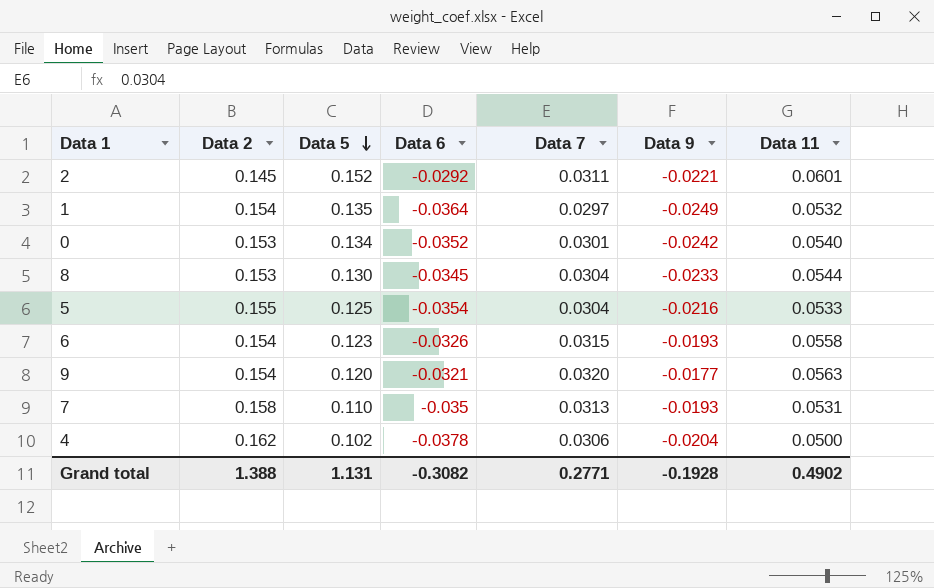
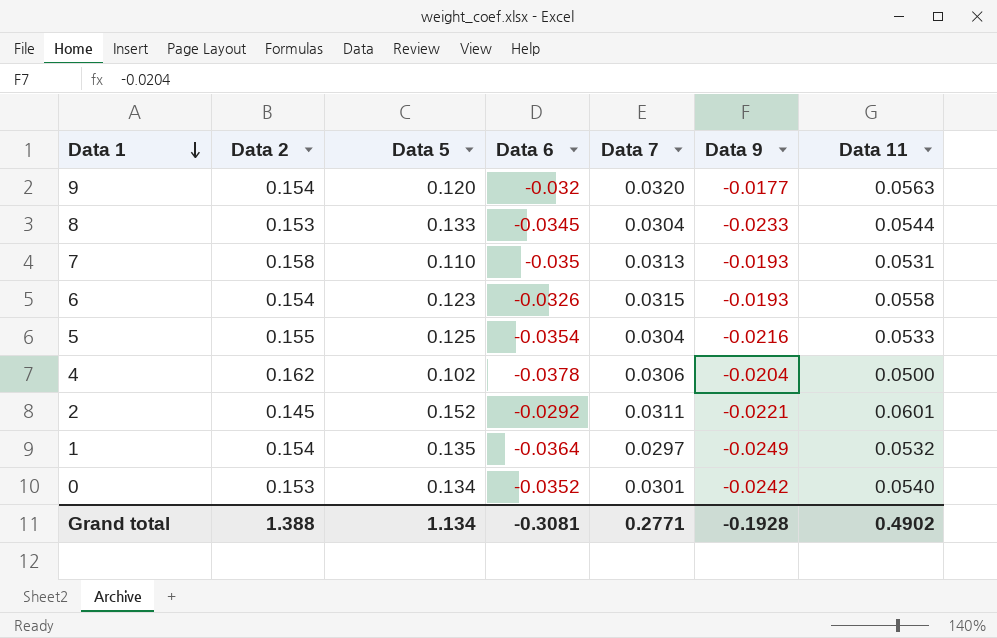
row order: Data 5 descending -> Data 1 descending
9 | Data 6: -0.0321 -> -0.032
8 | Data 5: 0.130 -> 0.133
Grand total | Data 5: 1.131 -> 1.134
Grand total | Data 6: -0.3082 -> -0.3081

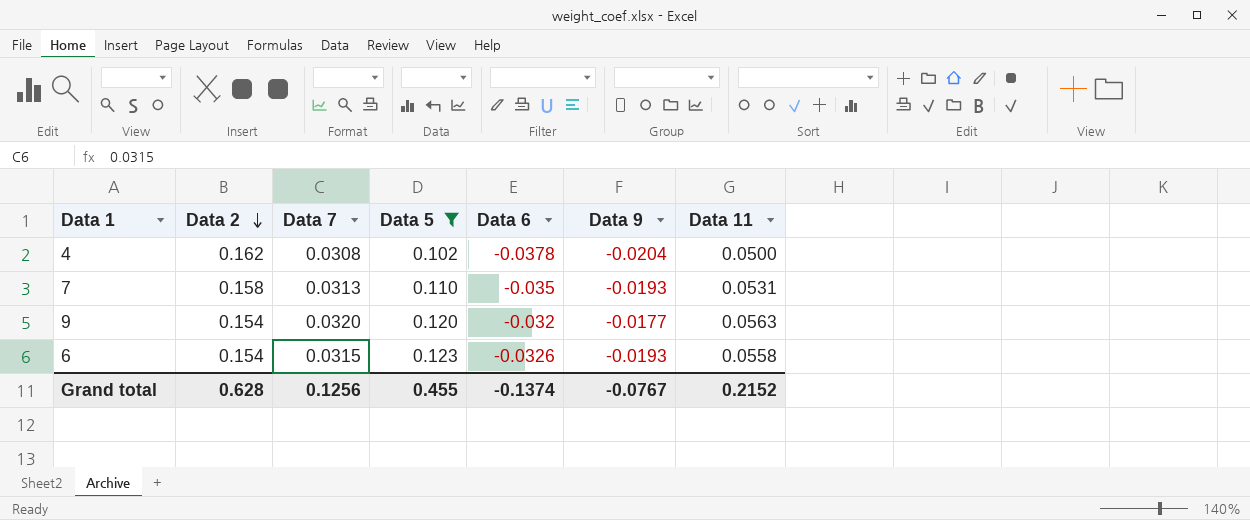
filter: none -> Data 5 <= 0.123
row order: Data 1 descending -> Data 2 descending
column Data 7 | position: 5 -> 3
4 | Data 7: 0.0306 -> 0.0308
Grand total | Data 2: 1.388 -> 0.628
Grand total | Data 7: 0.2771 -> 0.1256
Grand total | Data 5: 1.134 -> 0.455
Grand total | Data 6: -0.3081 -> -0.1374
Grand total | Data 9: -0.1928 -> -0.0767
Grand total | Data 11: 0.4902 -> 0.2152

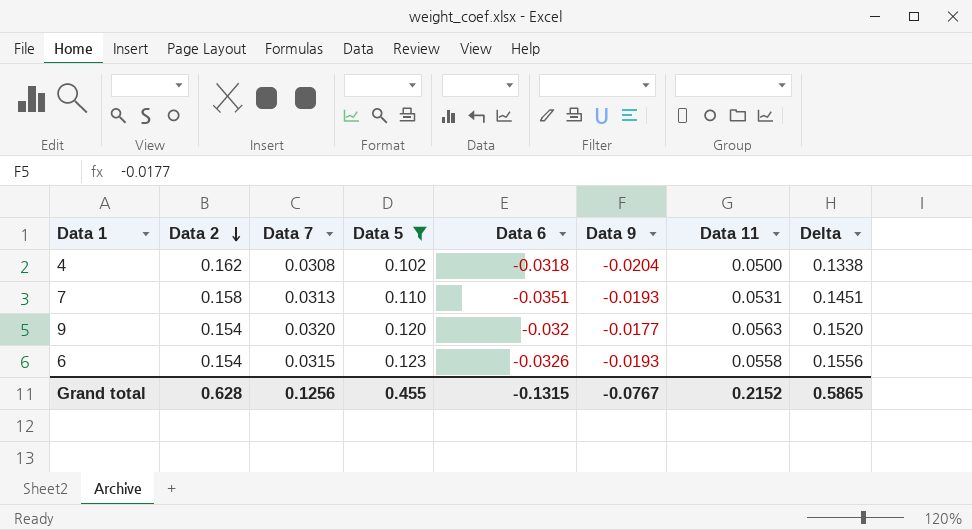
column Delta | formula: none -> [Data 5] - [Data 6]
4 | Data 6: -0.0378 -> -0.0318
7 | Data 6: -0.035 -> -0.0351
Grand total | Data 6: -0.1374 -> -0.1315

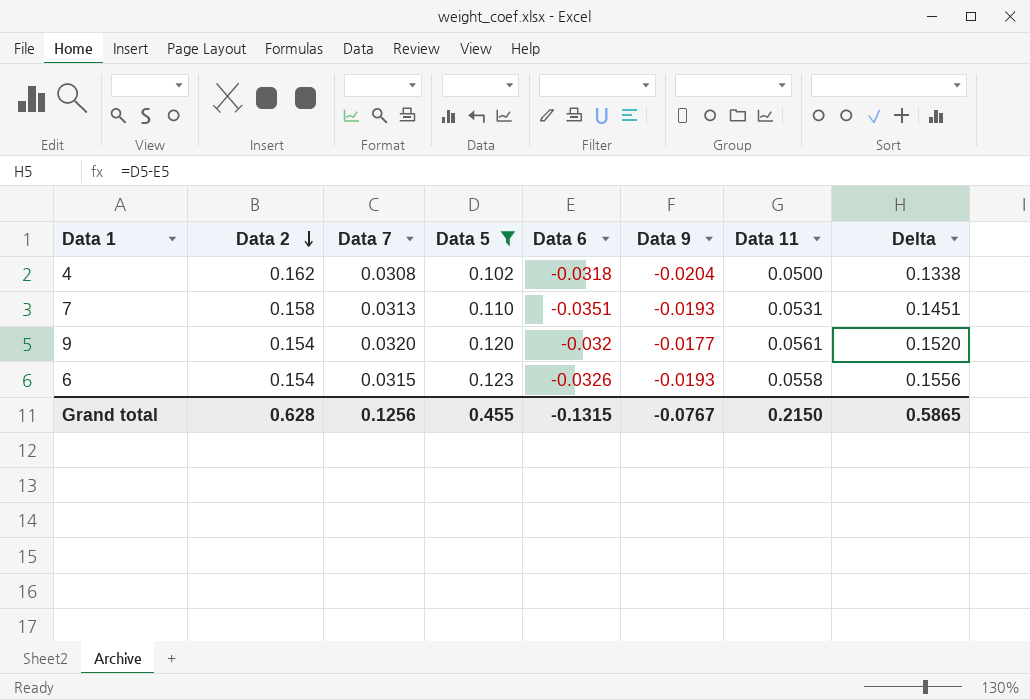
9 | Data 11: 0.0563 -> 0.0561
Grand total | Data 11: 0.2152 -> 0.2150

